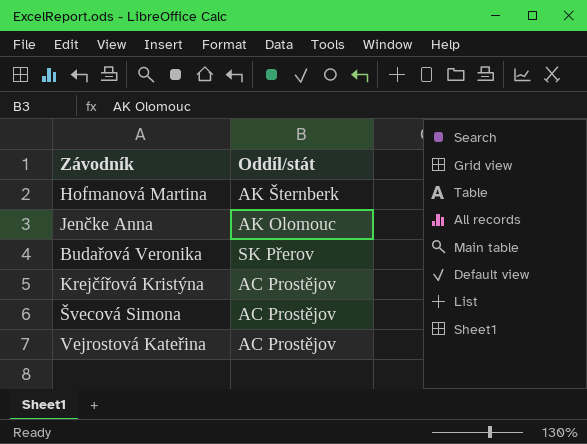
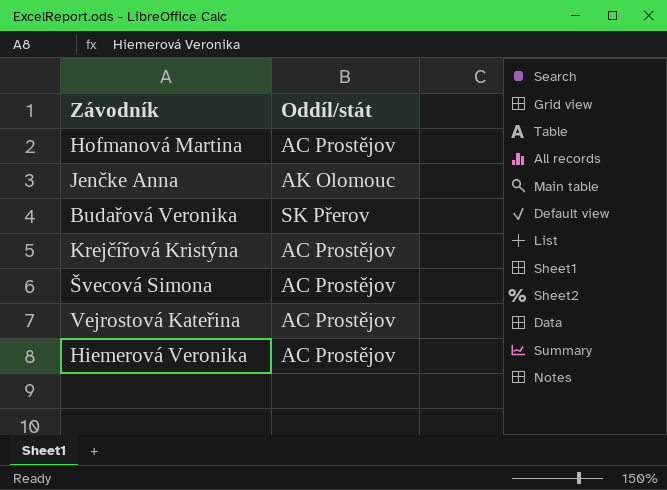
Hofmanová Martina | Oddíl/stát: AK Šternberk -> AC Prostějov
row Hiemerová Veronika: none -> AC Prostějov

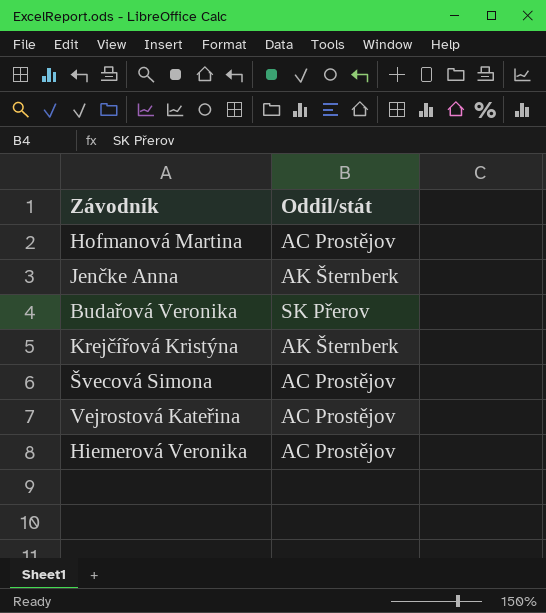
Jenčke Anna | Oddíl/stát: AK Olomouc -> AK Šternberk
Krejčířová Kristýna | Oddíl/stát: AC Prostějov -> AK Šternberk

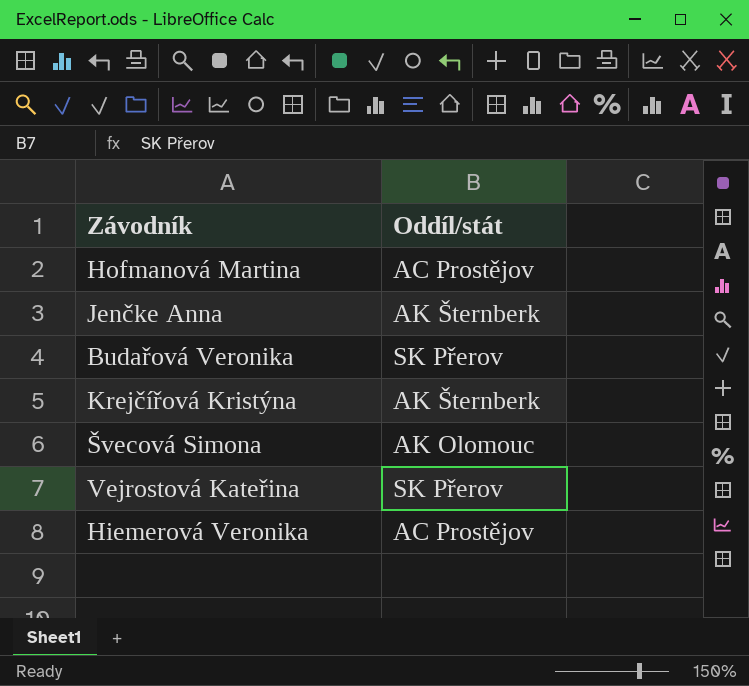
Švecová Simona | Oddíl/stát: AC Prostějov -> AK Olomouc
Vejrostová Kateřina | Oddíl/stát: AC Prostějov -> SK Přerov

